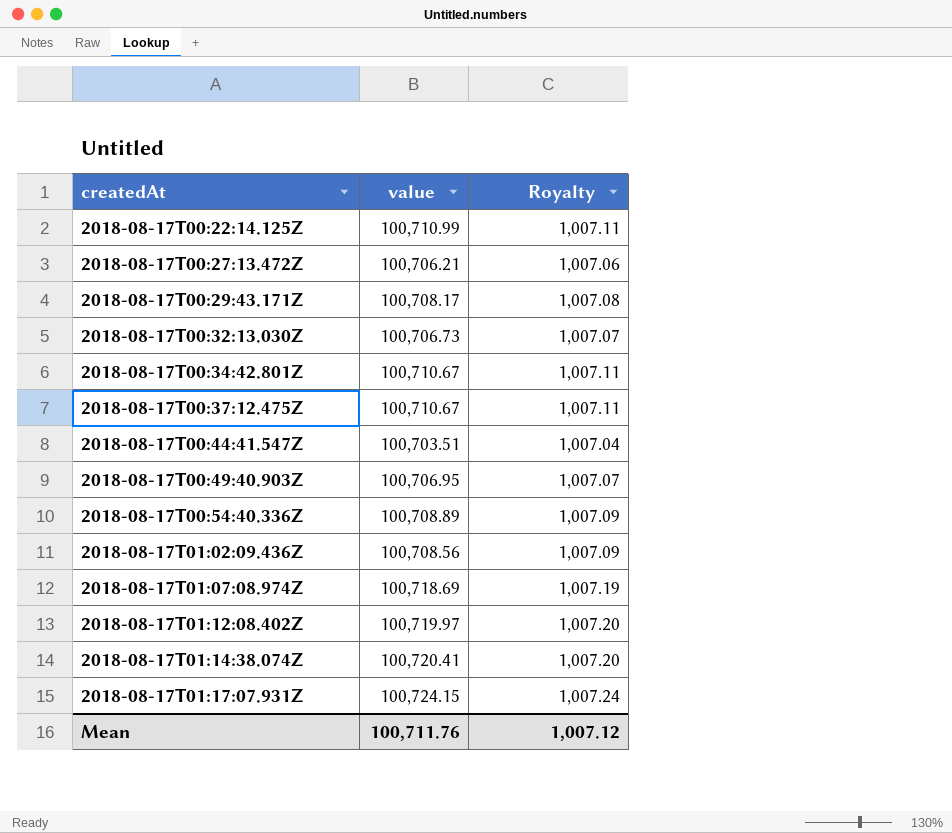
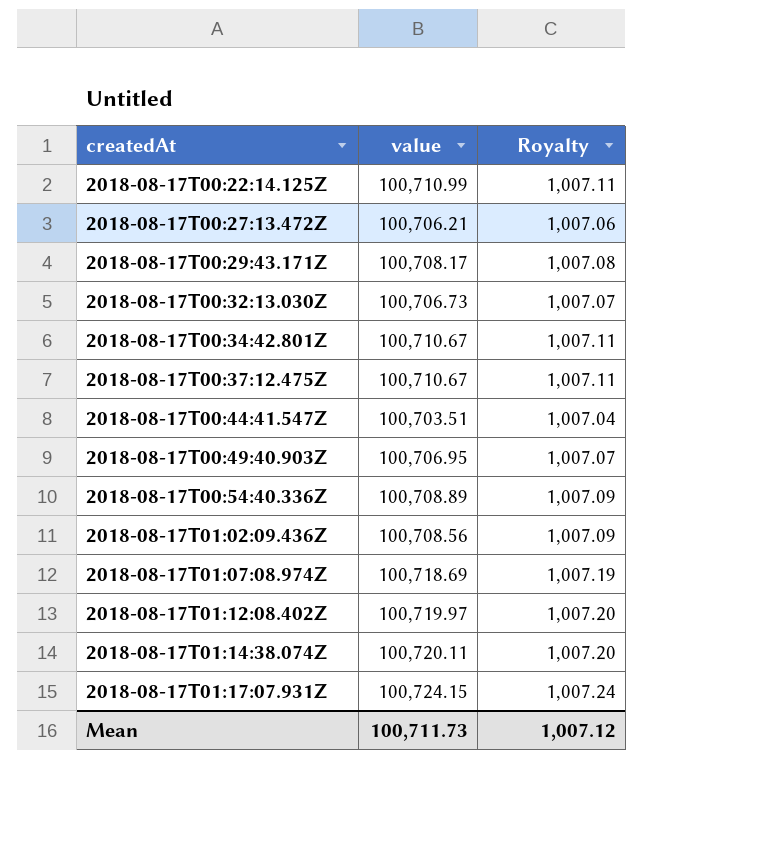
2018-08-17T01:14:38.074Z | value: 100,720.41 -> 100,720.11
Mean | value: 100,711.76 -> 100,711.73

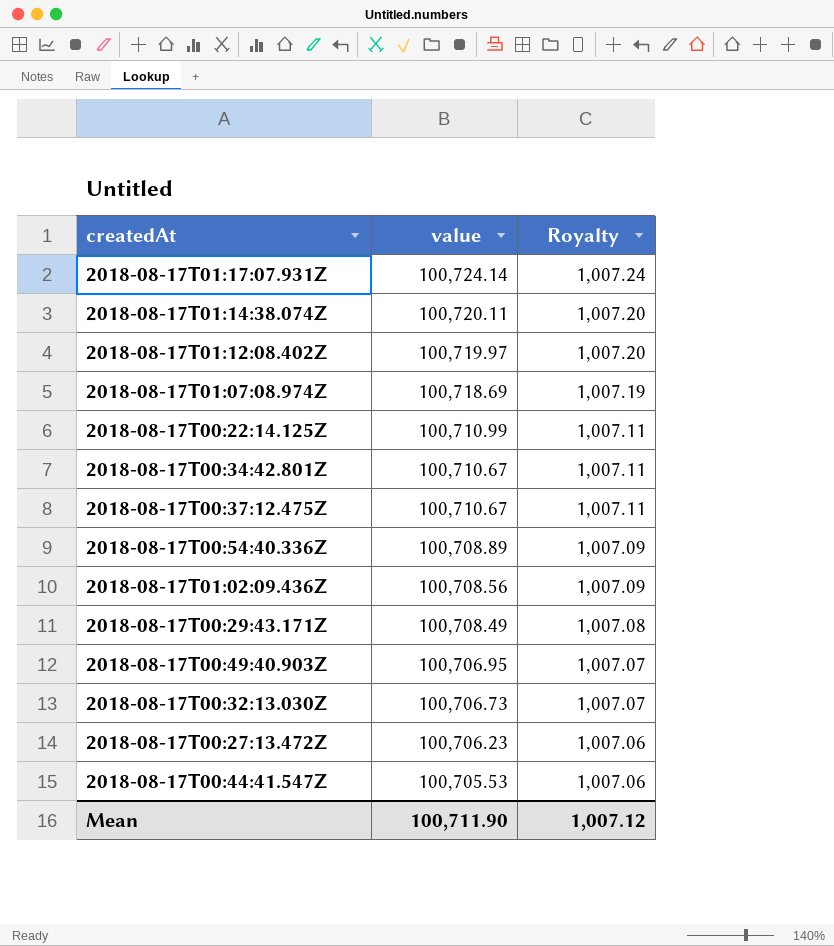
row order: createdAt ascending -> value descending
2018-08-17T01:17:07.931Z | value: 100,724.15 -> 100,724.14
2018-08-17T00:29:43.171Z | value: 100,708.17 -> 100,708.49
2018-08-17T00:27:13.472Z | value: 100,706.21 -> 100,706.23
2018-08-17T00:44:41.547Z | value: 100,703.51 -> 100,705.53
2018-08-17T00:44:41.547Z | Royalty: 1,007.04 -> 1,007.06
Mean | value: 100,711.73 -> 100,711.90

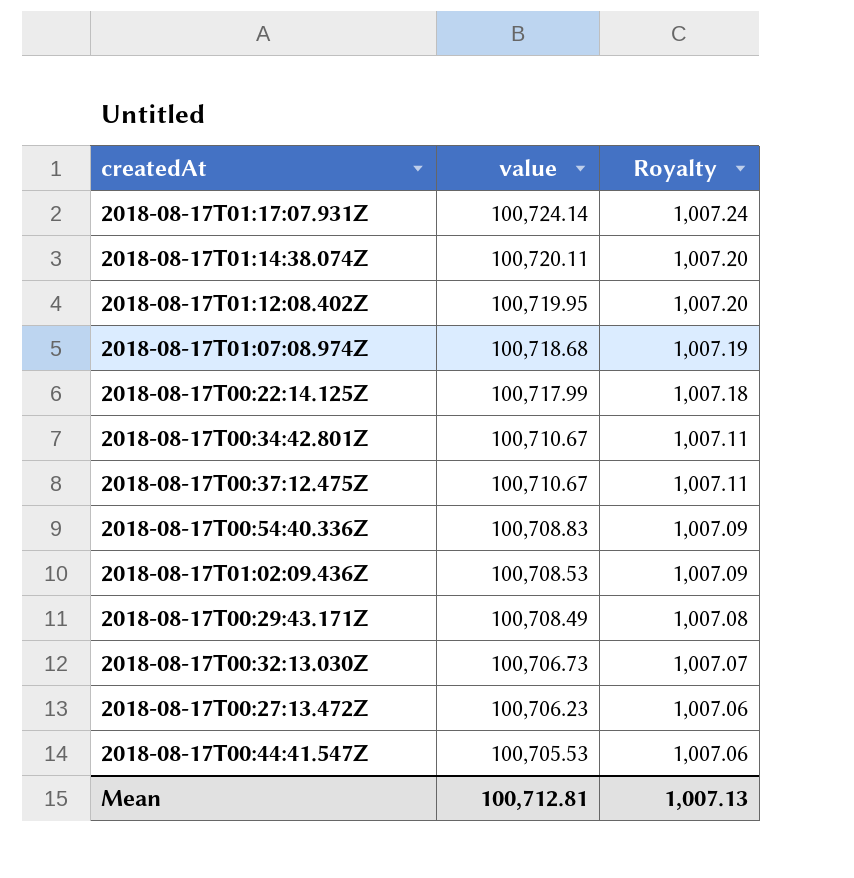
row 2018-08-17T00:49:40.903Z: 100,706.95 | 1,007.07 -> none
2018-08-17T01:12:08.402Z | value: 100,719.97 -> 100,719.95
2018-08-17T01:07:08.974Z | value: 100,718.69 -> 100,718.68
2018-08-17T00:22:14.125Z | value: 100,710.99 -> 100,717.99
2018-08-17T00:22:14.125Z | Royalty: 1,007.11 -> 1,007.18
2018-08-17T00:54:40.336Z | value: 100,708.89 -> 100,708.83
2018-08-17T01:02:09.436Z | value: 100,708.56 -> 100,708.53
Mean | value: 100,711.90 -> 100,712.81
Mean | Royalty: 1,007.12 -> 1,007.13

